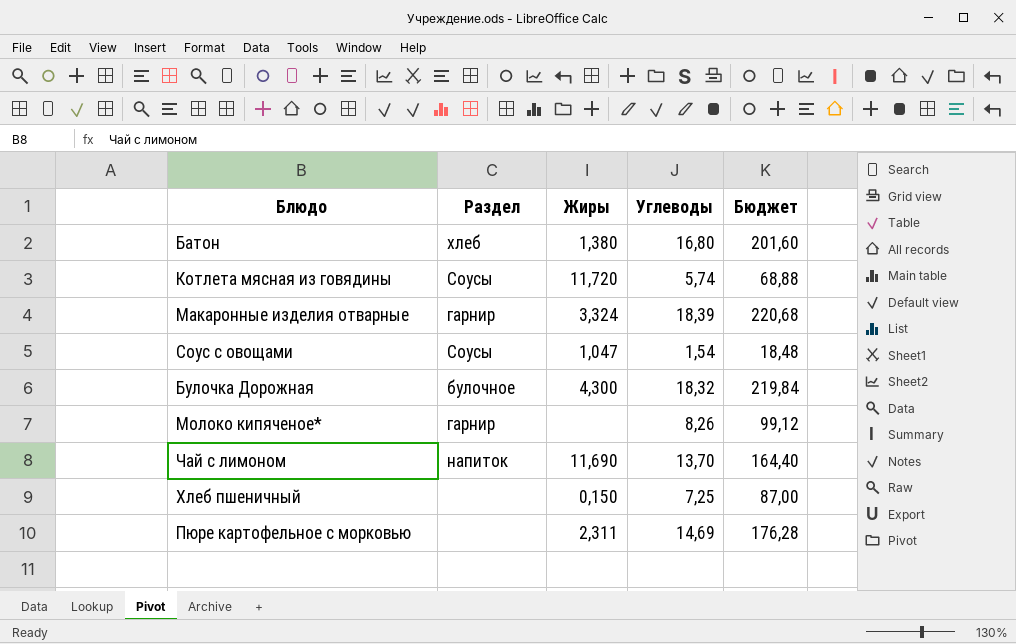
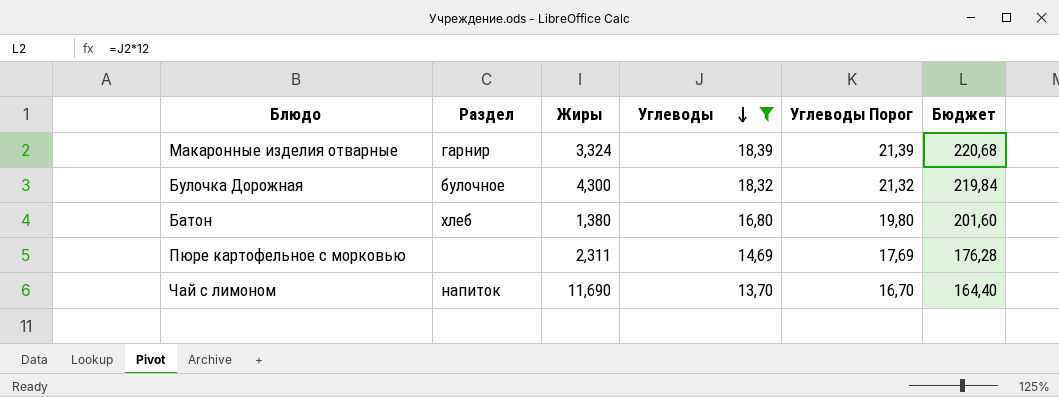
filter: none -> Углеводы >= 13,70
row order: none -> Углеводы descending
column Углеводы Порог | formula: none -> [Углеводы] + 3

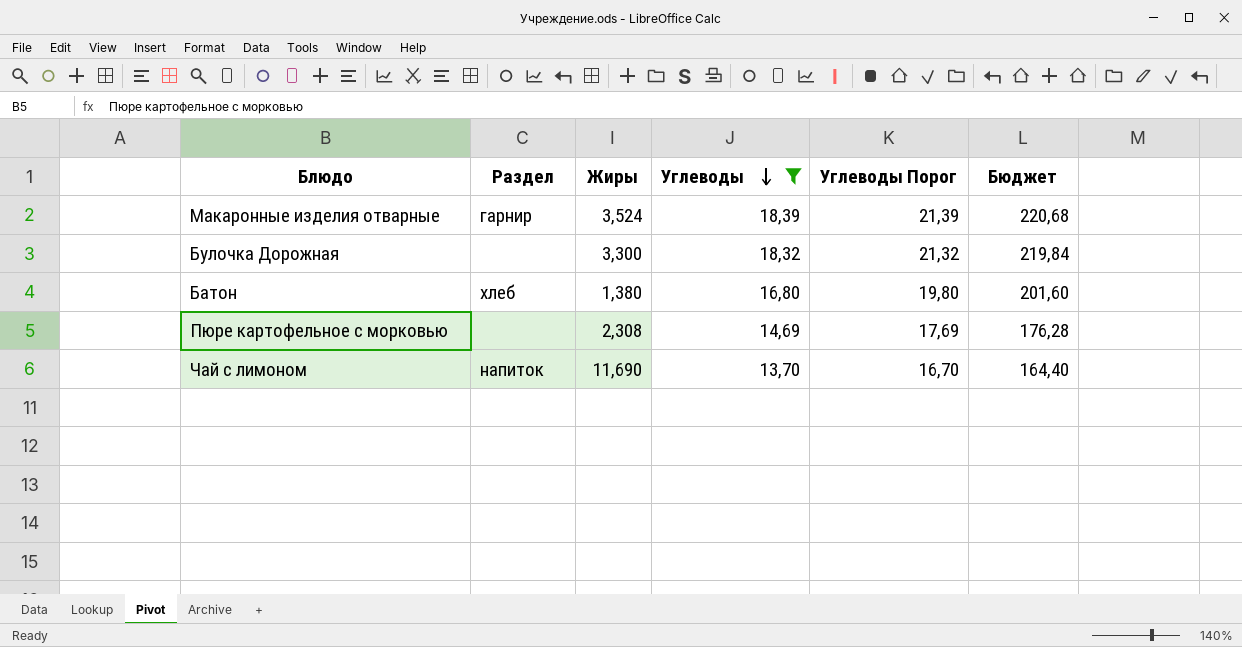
Макаронные изделия отварные | Жиры: 3,324 -> 3,524
Булочка Дорожная | Раздел: булочное -> none
Булочка Дорожная | Жиры: 4,300 -> 3,300
Пюре картофельное с морковью | Жиры: 2,311 -> 2,308

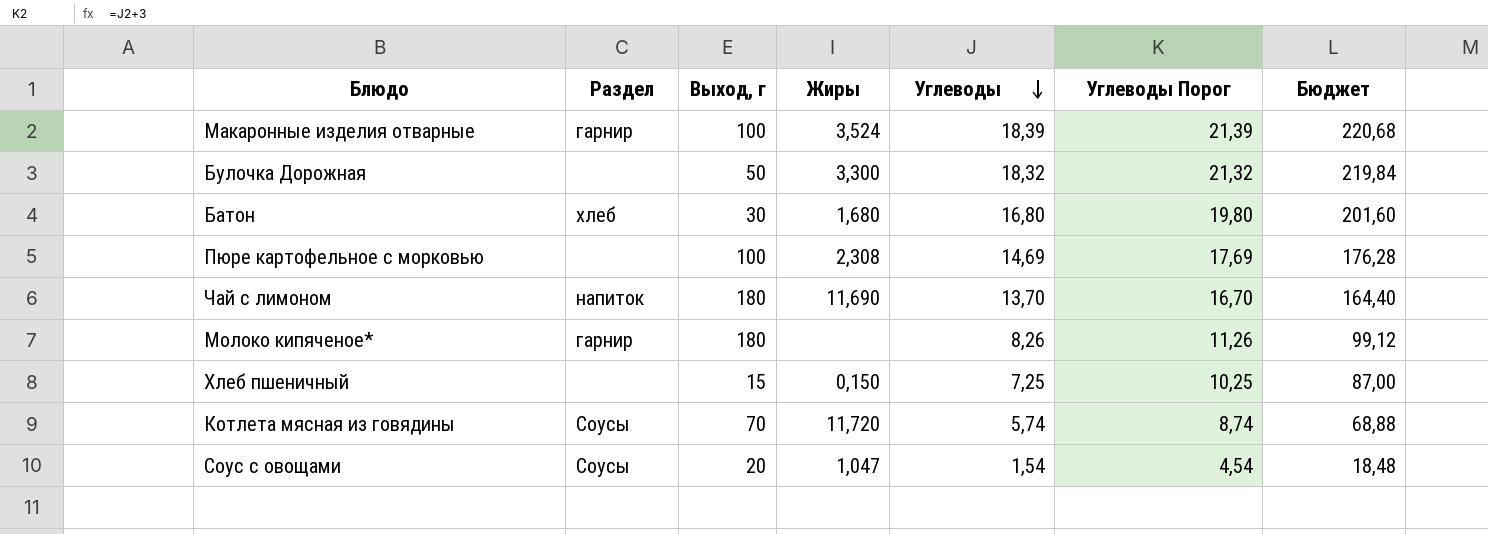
filter: Углеводы >= 13,70 -> none
column Выход, г | position: none -> 3
Батон | Жиры: 1,380 -> 1,680

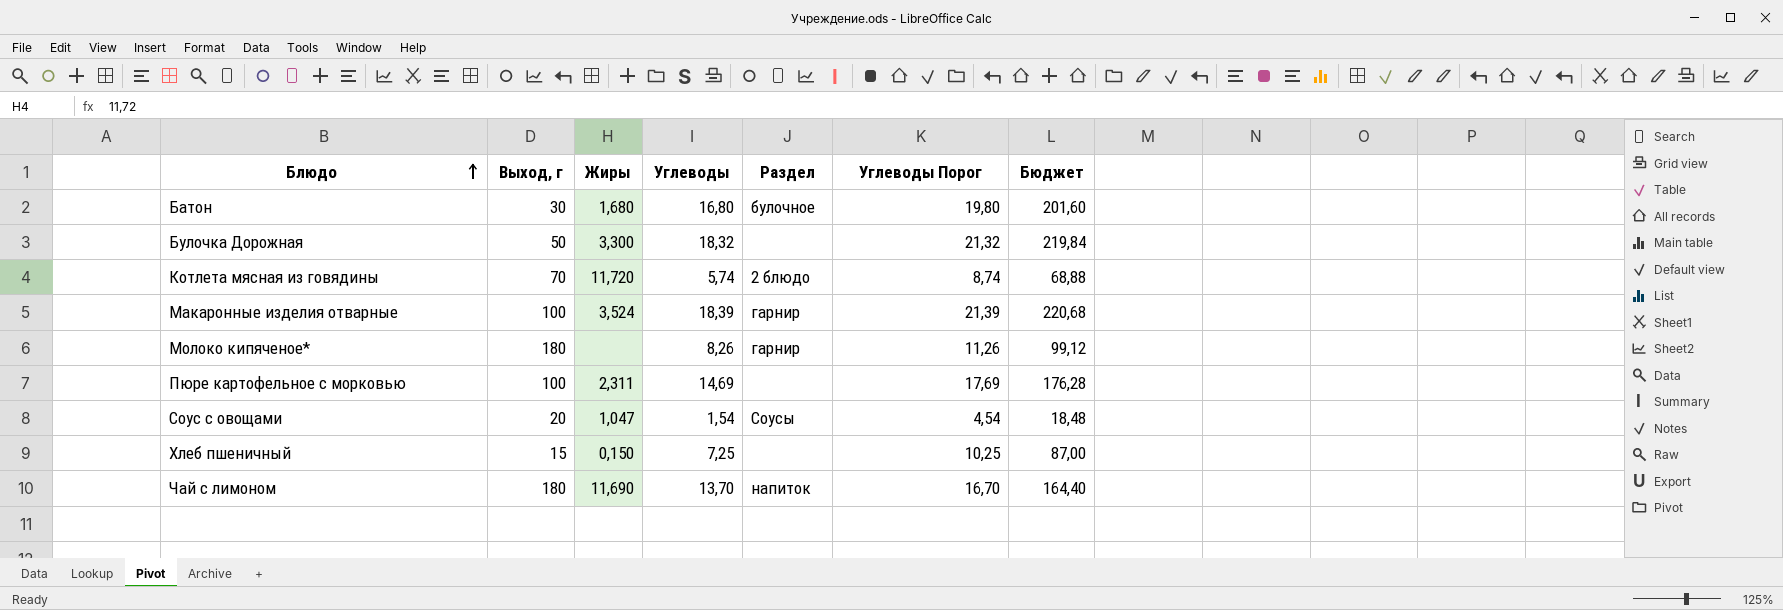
row order: Углеводы descending -> Блюдо ascending
column Раздел | position: 2 -> 5
Батон | Раздел: хлеб -> булочное
Котлета мясная из говядины | Раздел: Соусы -> 2 блюдо
Пюре картофельное с морковью | Жиры: 2,308 -> 2,311

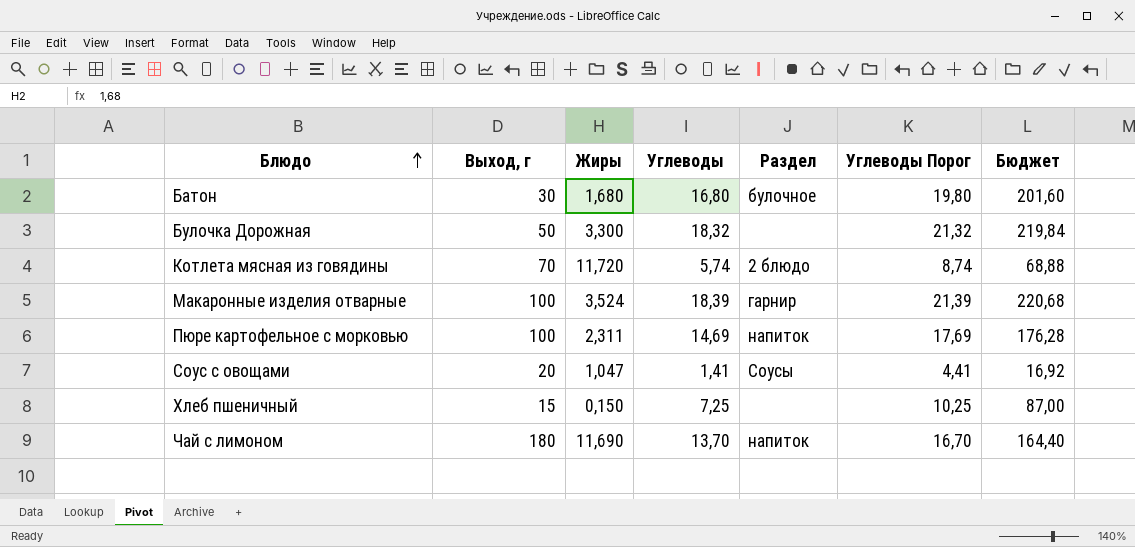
row Молоко кипяченое*: 180 | none | 8,26 | гарнир | 11,26 | 99,12 -> none
Пюре картофельное с морковью | Раздел: none -> напиток
Соус с овощами | Углеводы: 1,54 -> 1,41
Соус с овощами | Углеводы Порог: 4,54 -> 4,41
Соус с овощами | Бюджет: 18,48 -> 16,92

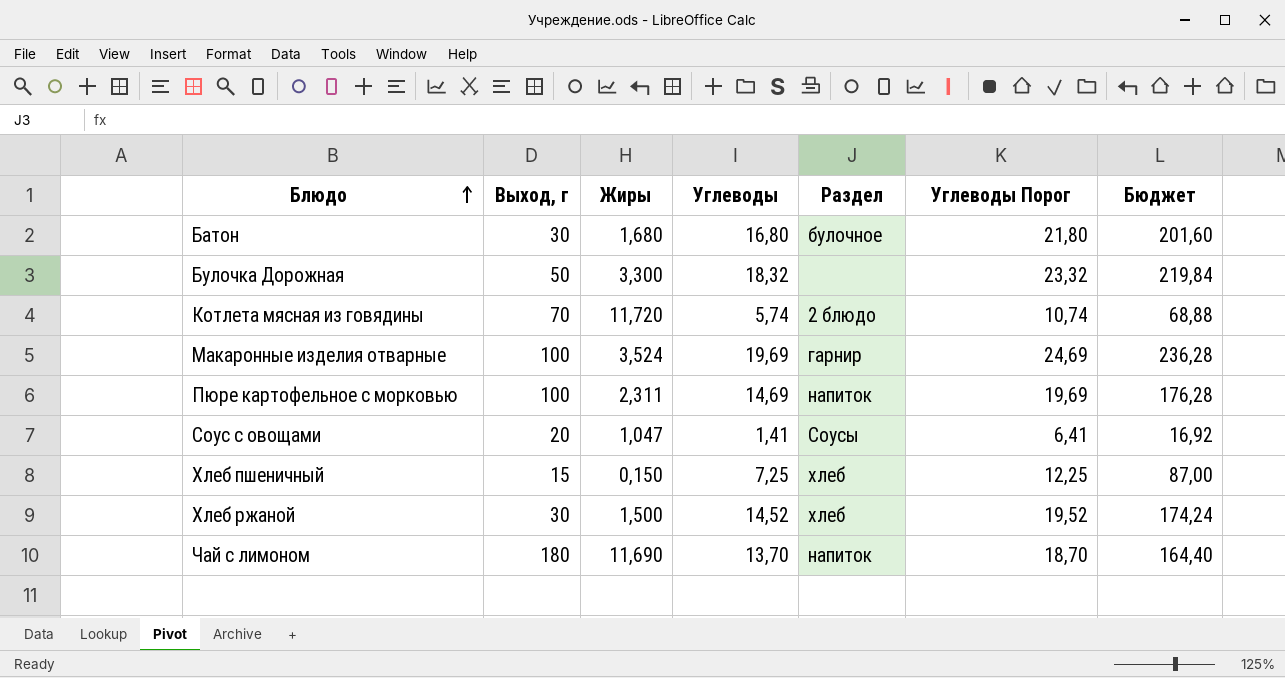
column Углеводы Порог | formula: [Углеводы] + 3 -> [Углеводы] + 5
Макаронные изделия отварные | Углеводы: 18,39 -> 19,69
Макаронные изделия отварные | Бюджет: 220,68 -> 236,28
Хлеб пшеничный | Раздел: none -> хлеб
row Хлеб ржаной: none -> 30 | 1,500 | 14,52 | хлеб | 19,52 | 174,24

